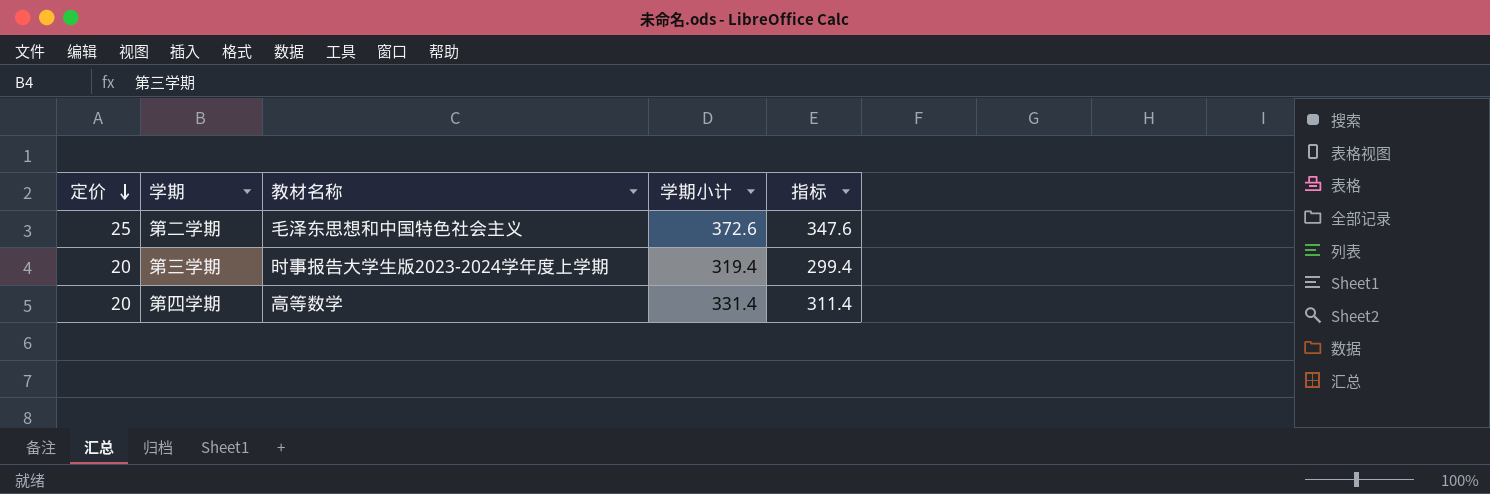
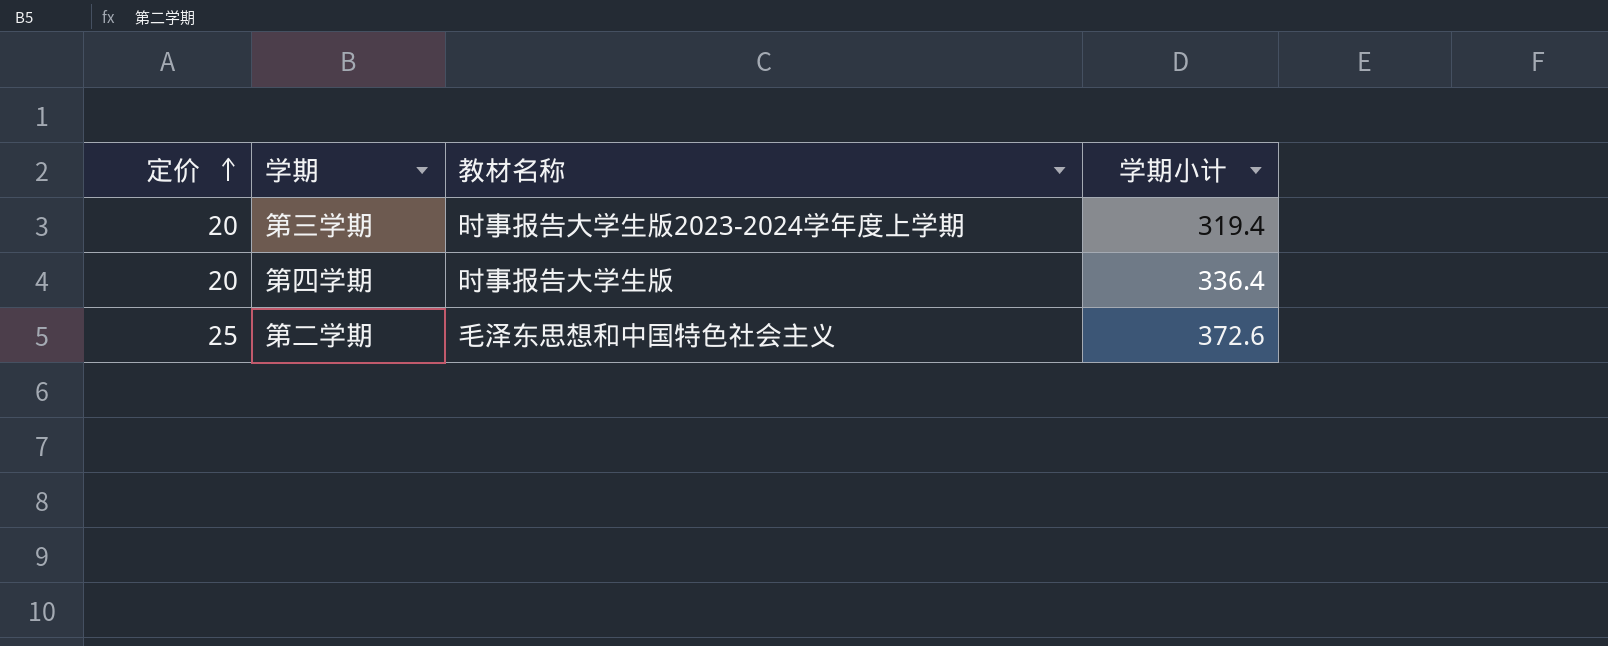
row order: 定价 descending -> 定价 ascending
column 指标 | formula: [学期小计] - [定价] -> none
第四学期 | 教材名称: 高等数学 -> 时事报告大学生版
第四学期 | 学期小计: 331.4 -> 336.4

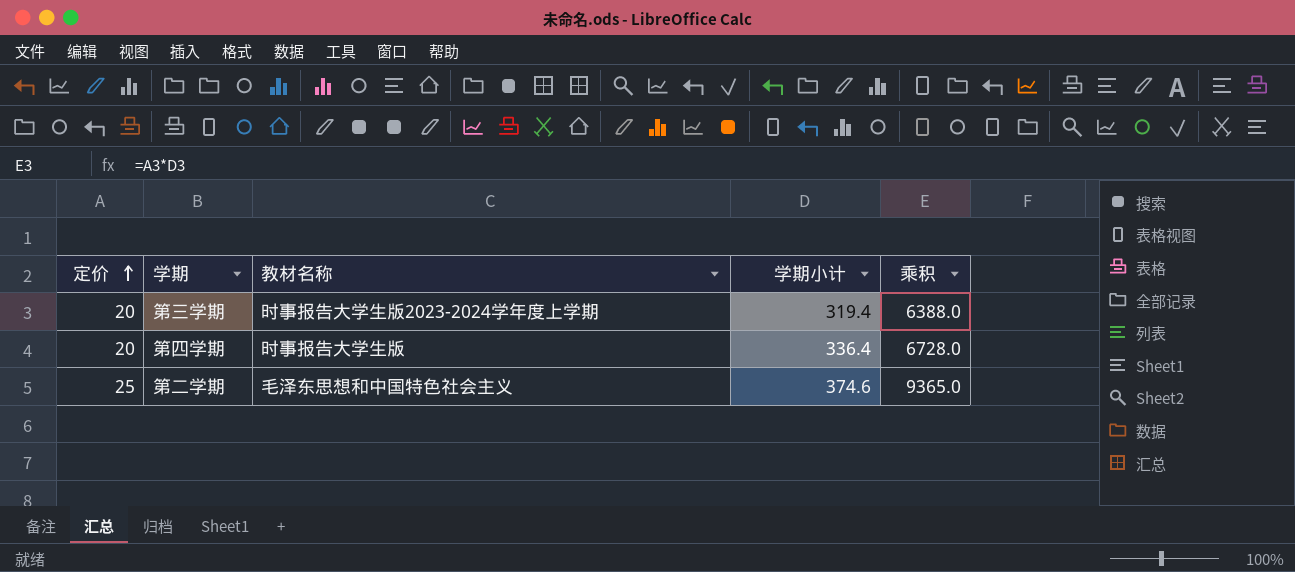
column 乘积 | formula: none -> [定价] * [学期小计]
第二学期 | 学期小计: 372.6 -> 374.6

